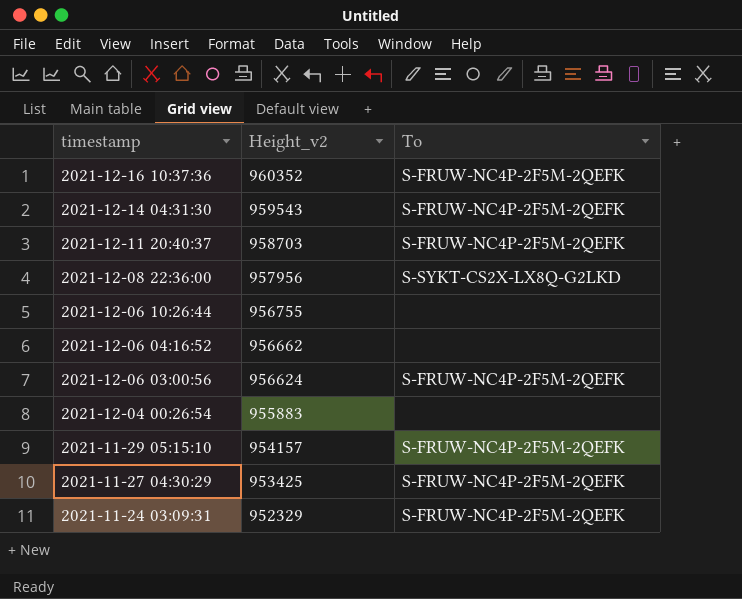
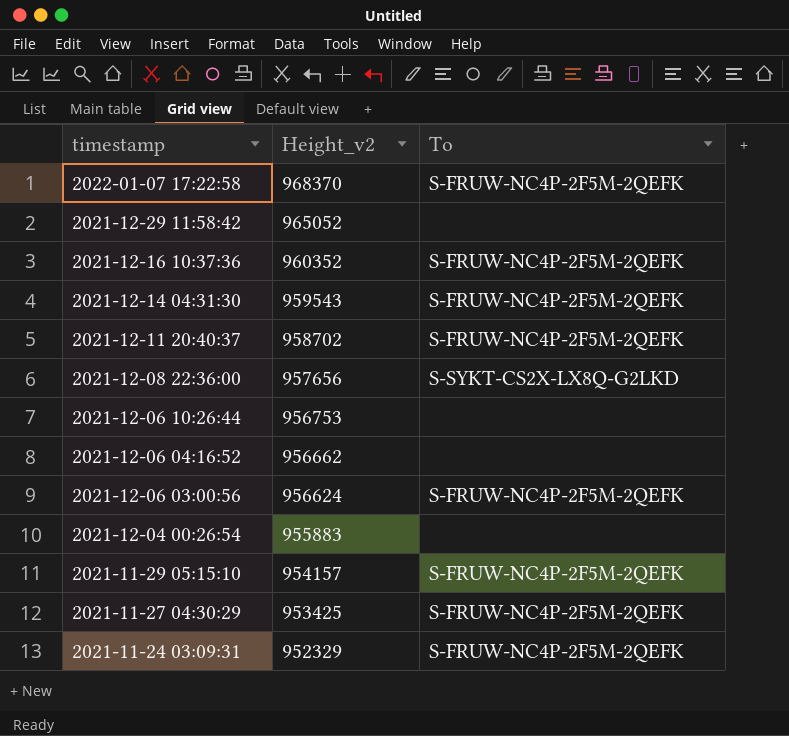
row 2022-01-07 17:22:58: none -> 968370 | S-FRUW-NC4P-2F5M-2QEFK
row 2021-12-29 11:58:42: none -> 965052 | none
2021-12-11 20:40:37 | Height_v2: 958703 -> 958702
2021-12-08 22:36:00 | Height_v2: 957956 -> 957656
2021-12-06 10:26:44 | Height_v2: 956755 -> 956753

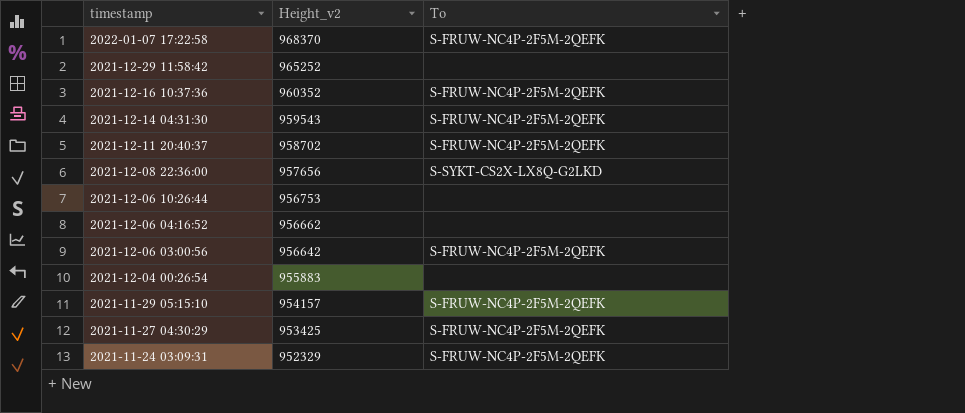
2021-12-29 11:58:42 | Height_v2: 965052 -> 965252
2021-12-06 03:00:56 | Height_v2: 956624 -> 956642

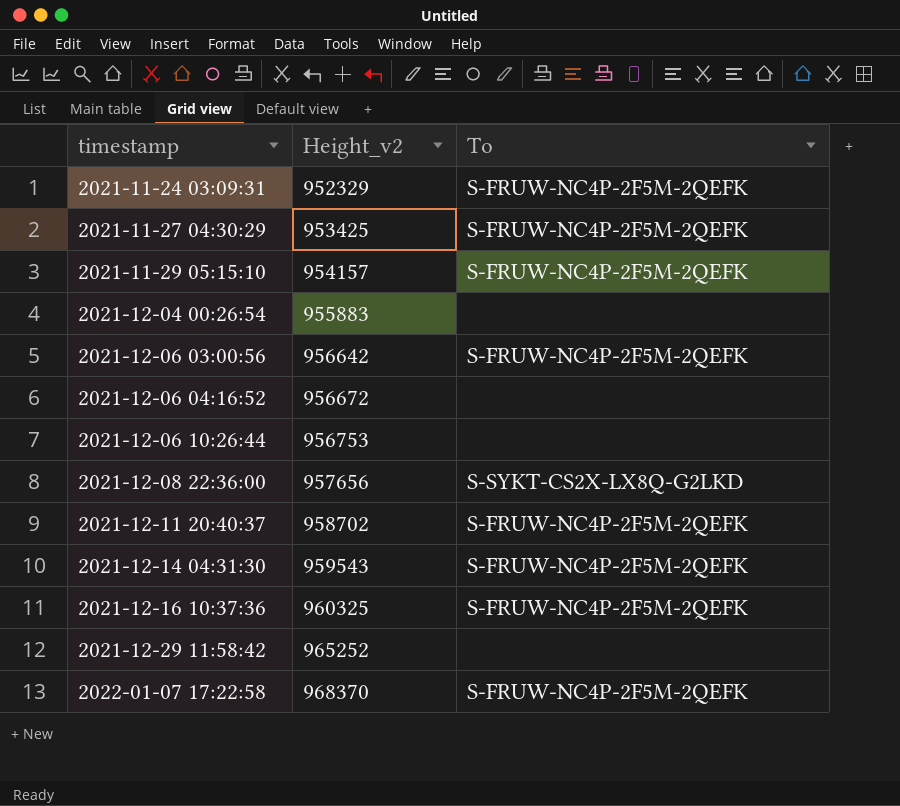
row order: timestamp descending -> timestamp ascending
2021-12-06 04:16:52 | Height_v2: 956662 -> 956672
2021-12-16 10:37:36 | Height_v2: 960352 -> 960325

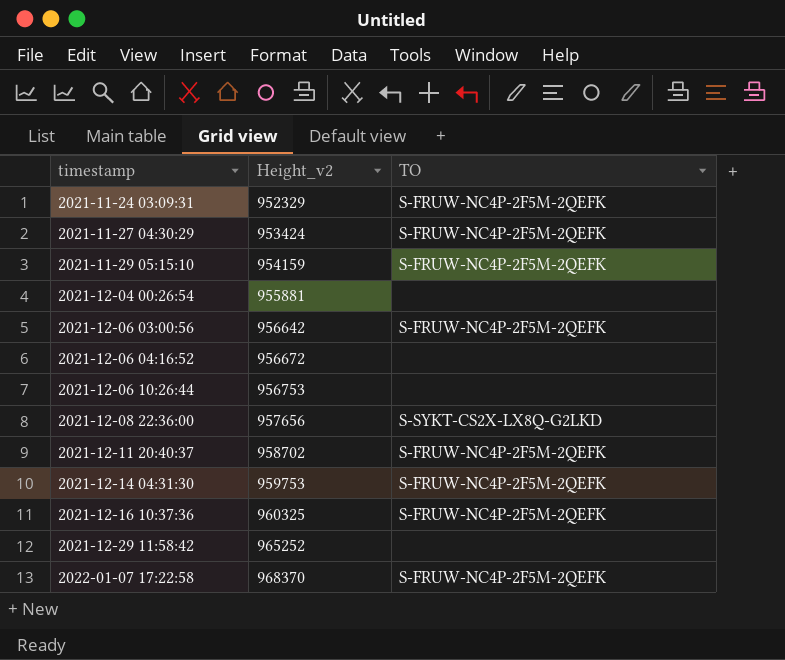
column name: To -> TO
2021-11-27 04:30:29 | Height_v2: 953425 -> 953424
2021-11-29 05:15:10 | Height_v2: 954157 -> 954159
2021-12-04 00:26:54 | Height_v2: 955883 -> 955881
2021-12-14 04:31:30 | Height_v2: 959543 -> 959753

